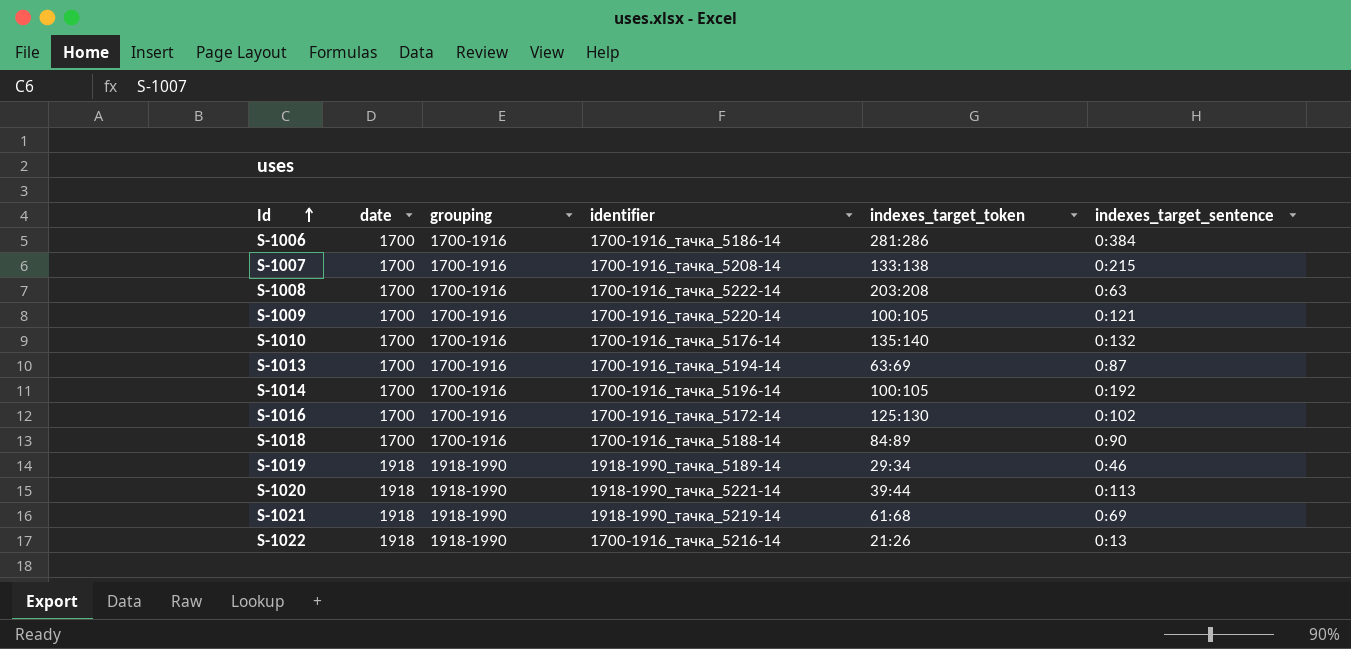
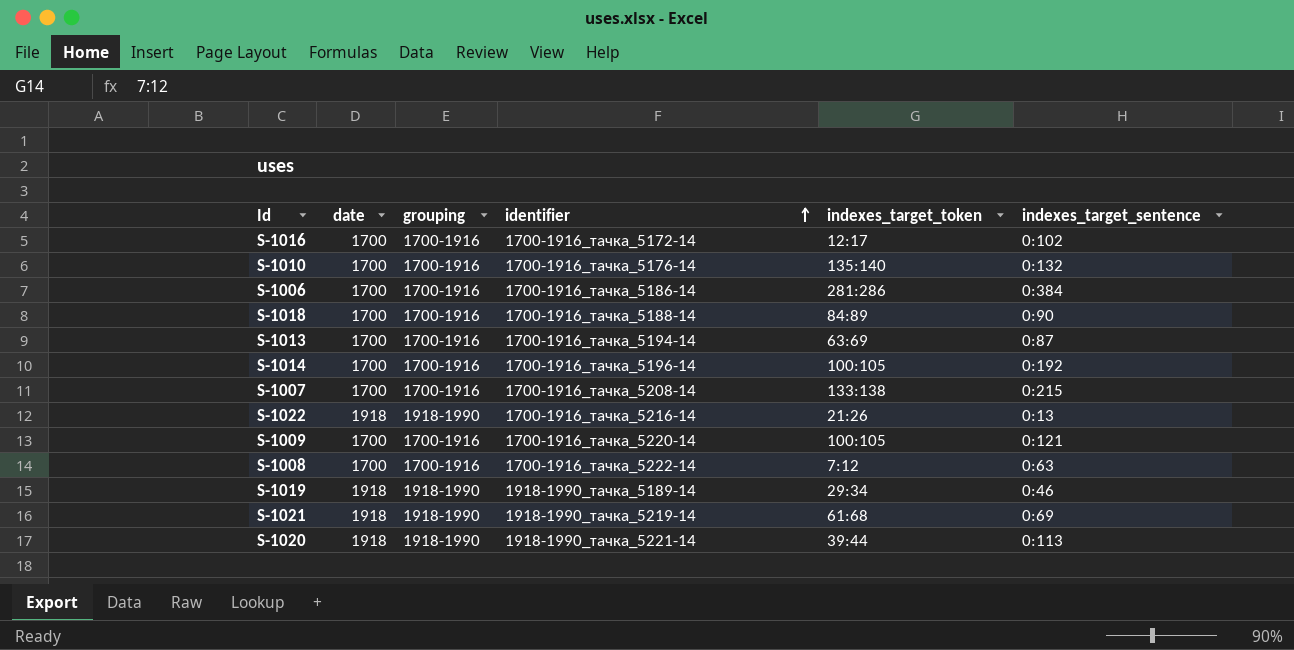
row order: Id ascending -> identifier ascending
S-1016 | indexes_target_token: 125:130 -> 12:17
S-1008 | indexes_target_token: 203:208 -> 7:12

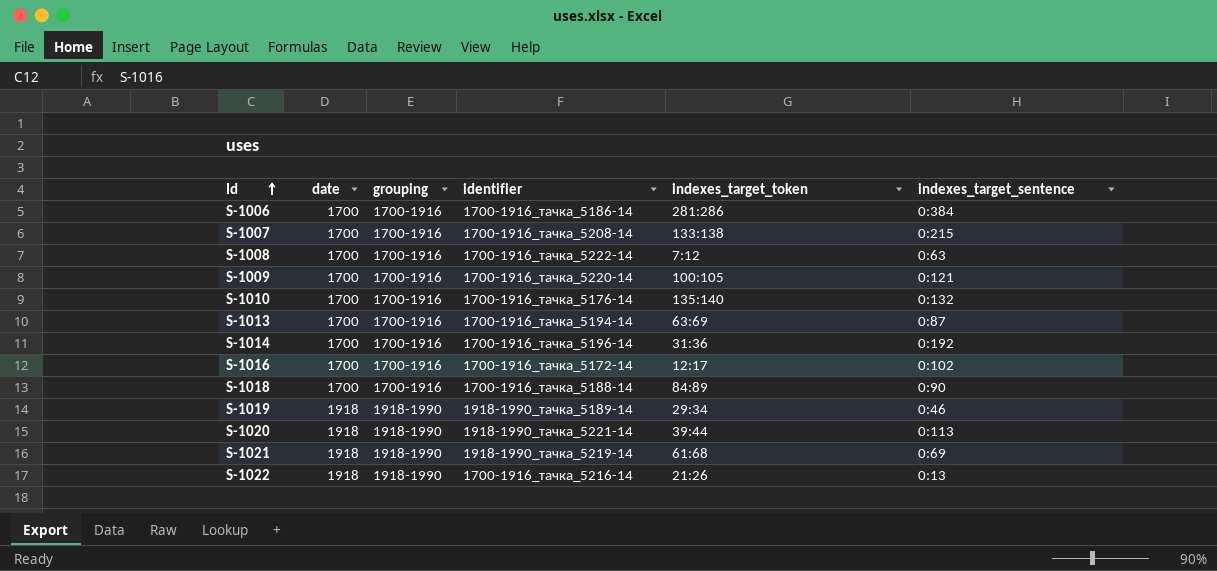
row order: identifier ascending -> Id ascending
S-1014 | indexes_target_token: 100:105 -> 31:36

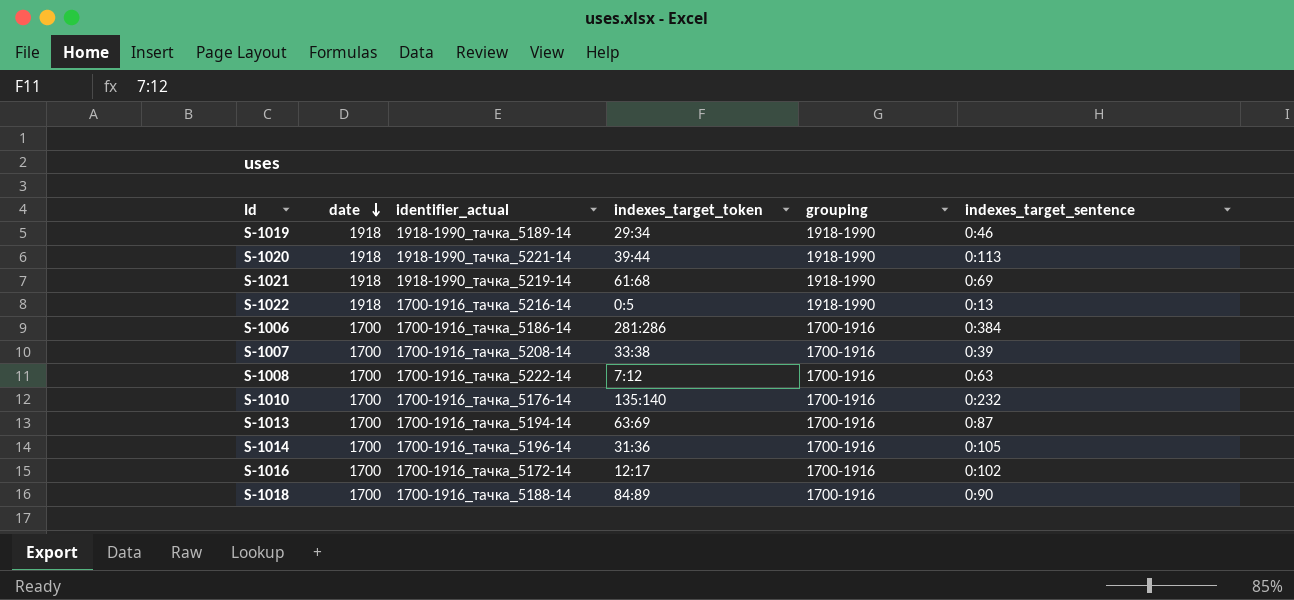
row order: Id ascending -> date descending
column name: identifier -> identifier_actual
column grouping | position: 3 -> 5
row S-1009: 1700 | 1700-1916 | 1700-1916_тачка_5220-14 | 100:105 | 0:121 -> none
S-1022 | indexes_target_token: 21:26 -> 0:5
S-1007 | indexes_target_token: 133:138 -> 33:38
S-1007 | indexes_target_sentence: 0:215 -> 0:39
S-1010 | indexes_target_sentence: 0:132 -> 0:232
S-1014 | indexes_target_sentence: 0:192 -> 0:105

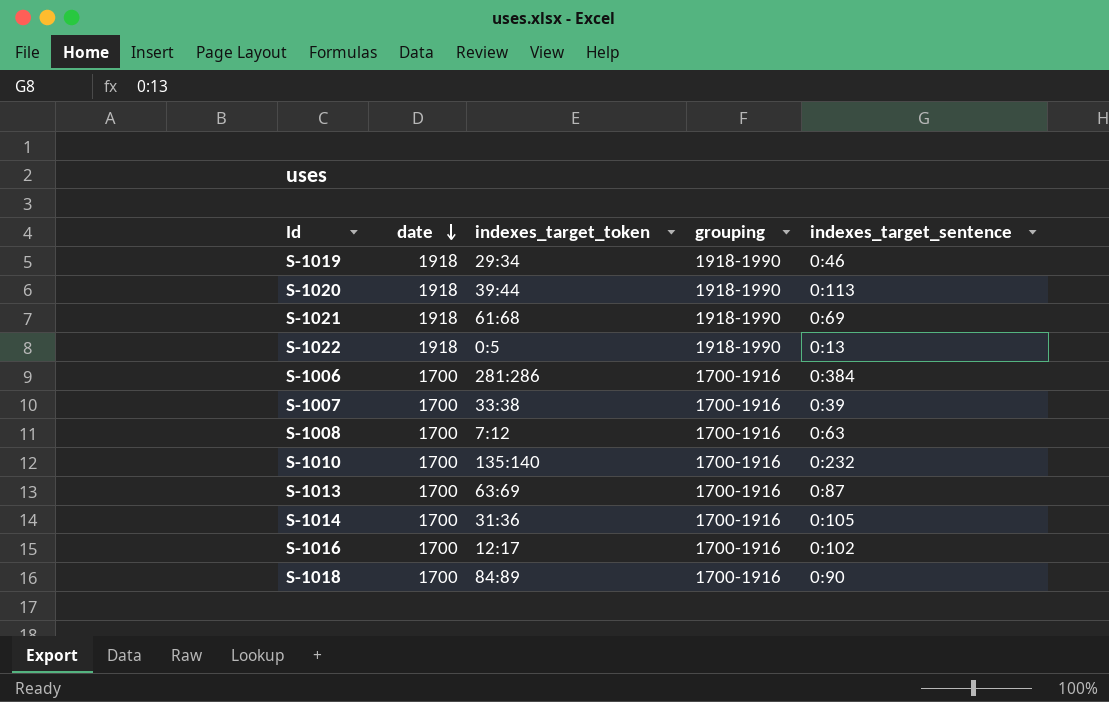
column identifier_actual | position: 3 -> none

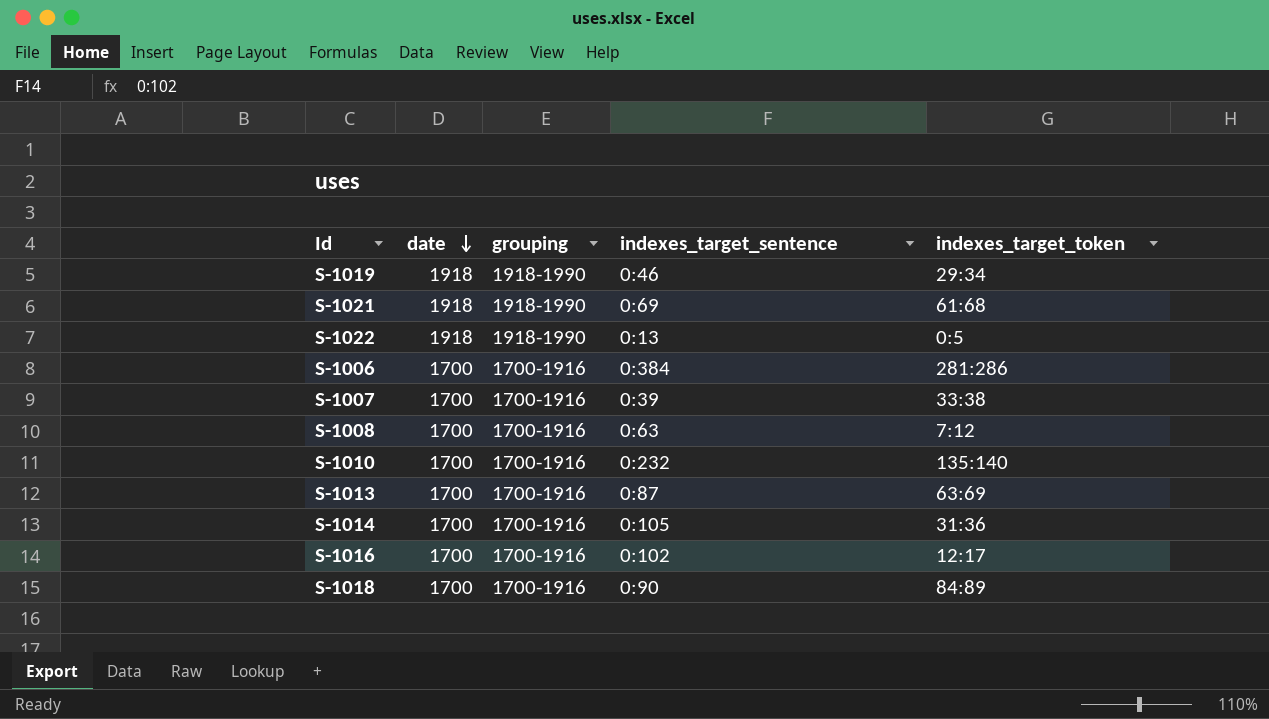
column indexes_target_token | position: 3 -> 5
row S-1020: 1918 | 39:44 | 1918-1990 | 0:113 -> none

